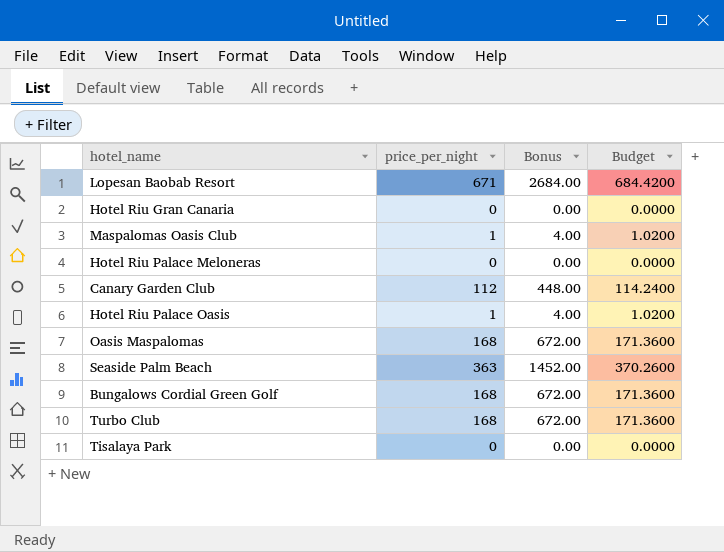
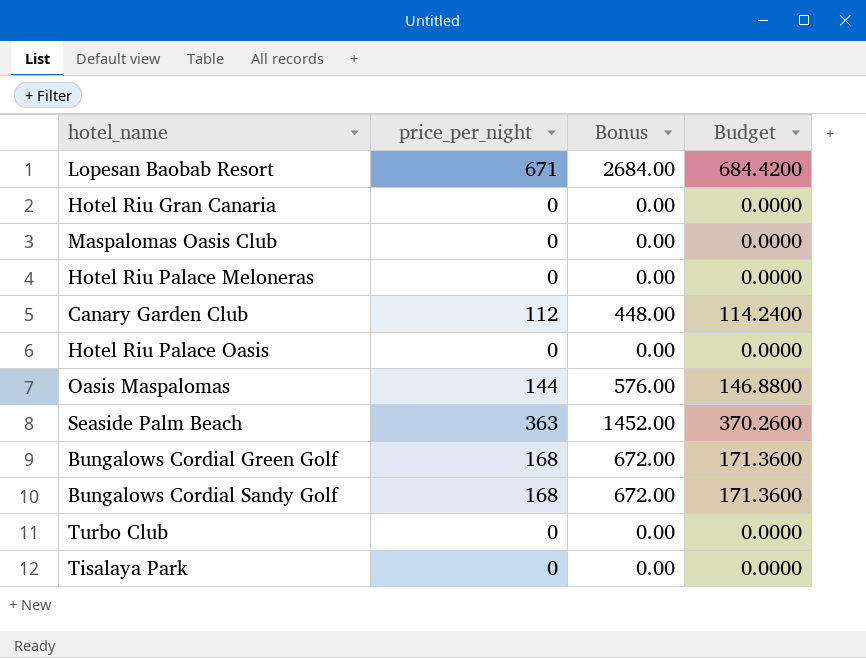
Maspalomas Oasis Club | price_per_night: 1 -> 0
Maspalomas Oasis Club | Bonus: 4.00 -> 0.00
Maspalomas Oasis Club | Budget: 1.0200 -> 0.0000
Hotel Riu Palace Oasis | price_per_night: 1 -> 0
Hotel Riu Palace Oasis | Bonus: 4.00 -> 0.00
Hotel Riu Palace Oasis | Budget: 1.0200 -> 0.0000
Oasis Maspalomas | price_per_night: 168 -> 144
Oasis Maspalomas | Bonus: 672.00 -> 576.00
Oasis Maspalomas | Budget: 171.3600 -> 146.8800
row Bungalows Cordial Sandy Golf: none -> 168 | 672.00 | 171.3600
Turbo Club | price_per_night: 168 -> 0
Turbo Club | Bonus: 672.00 -> 0.00
Turbo Club | Budget: 171.3600 -> 0.0000

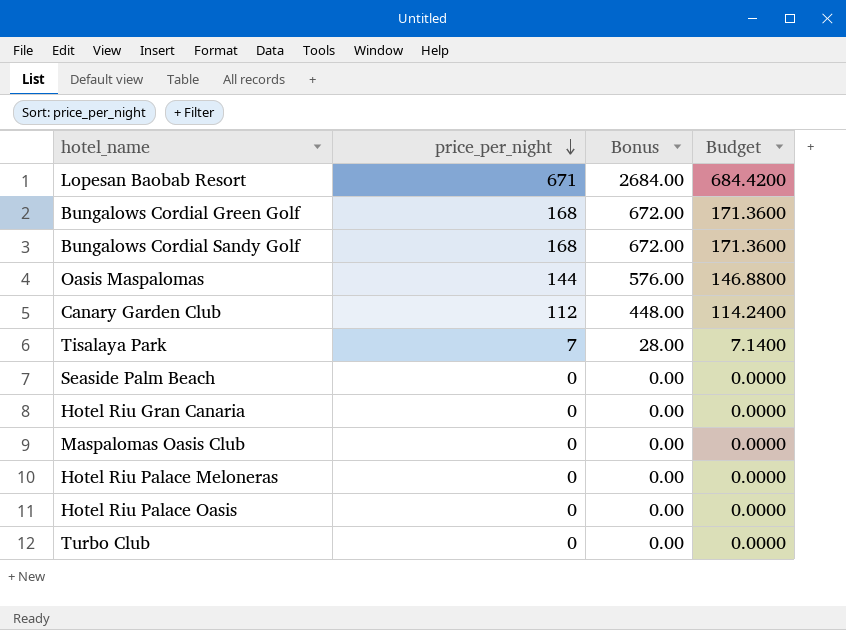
row order: none -> price_per_night descending
Tisalaya Park | price_per_night: 0 -> 7
Tisalaya Park | Bonus: 0.00 -> 28.00
Tisalaya Park | Budget: 0.0000 -> 7.1400
Seaside Palm Beach | price_per_night: 363 -> 0
Seaside Palm Beach | Bonus: 1452.00 -> 0.00
Seaside Palm Beach | Budget: 370.2600 -> 0.0000

